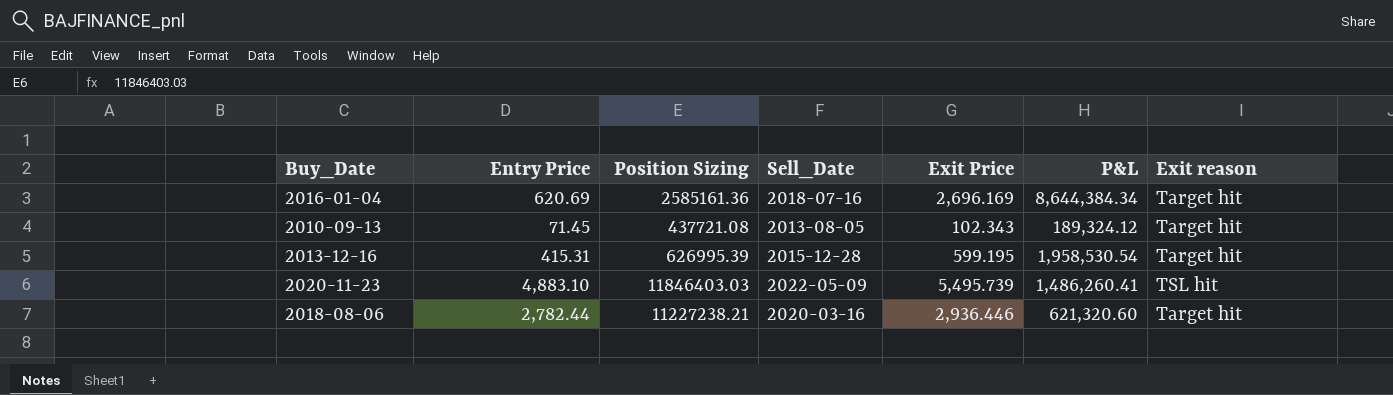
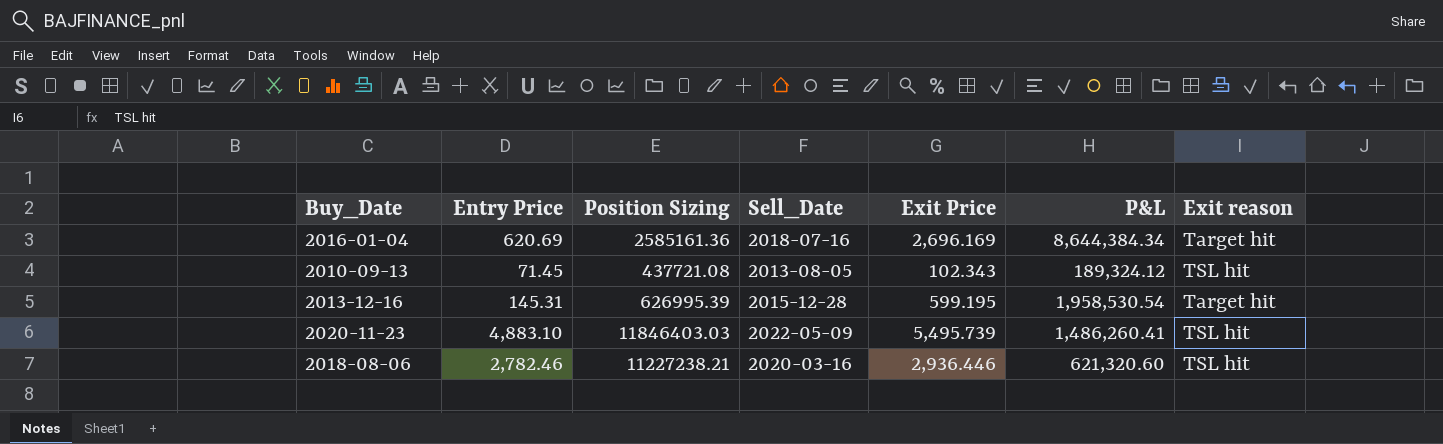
2010-09-13 | Exit reason: Target hit -> TSL hit
2013-12-16 | Entry Price: 415.31 -> 145.31
2018-08-06 | Entry Price: 2,782.44 -> 2,782.46
2018-08-06 | Exit reason: Target hit -> TSL hit

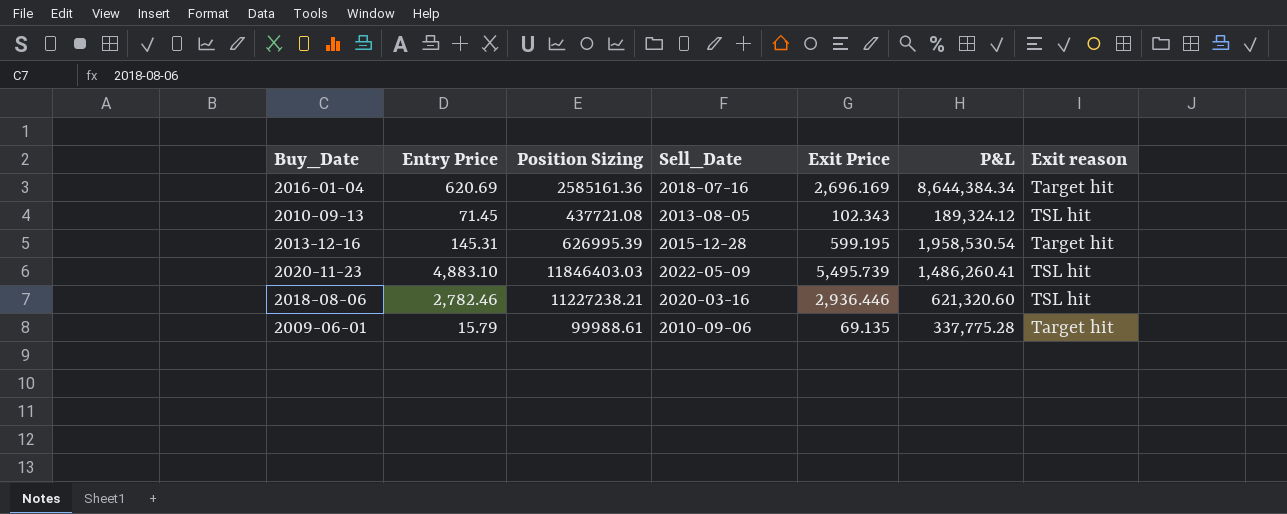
row 2009-06-01: none -> 15.79 | 99988.61 | 2010-09-06 | 69.135 | 337,775.28 | Target hit

